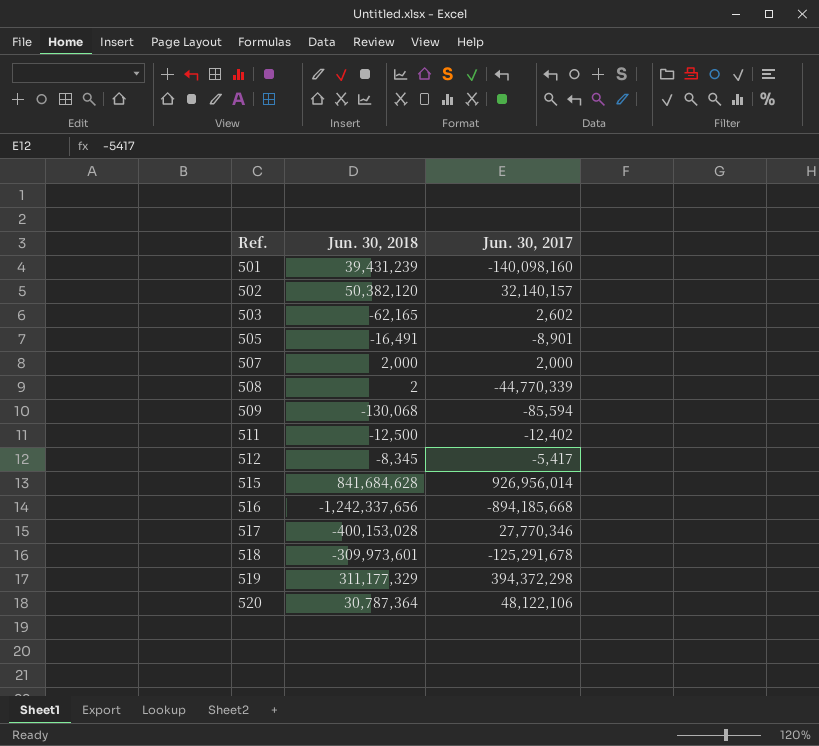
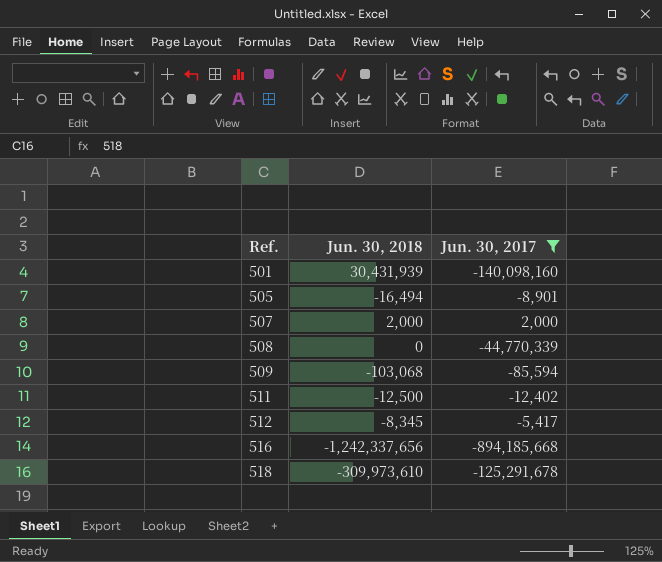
filter: none -> Jun. 30, 2017 <= 2,000
501 | Jun. 30, 2018: 39,431,239 -> 30,431,939
505 | Jun. 30, 2018: -16,491 -> -16,494
508 | Jun. 30, 2018: 2 -> 0
509 | Jun. 30, 2018: -130,068 -> -103,068
518 | Jun. 30, 2018: -309,973,601 -> -309,973,610

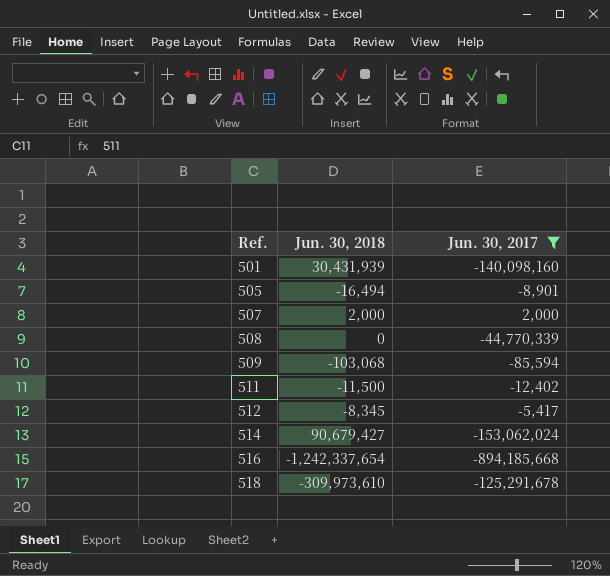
511 | Jun. 30, 2018: -12,500 -> -11,500
row 514: none -> 90,679,427 | -153,062,024
516 | Jun. 30, 2018: -1,242,337,656 -> -1,242,337,654

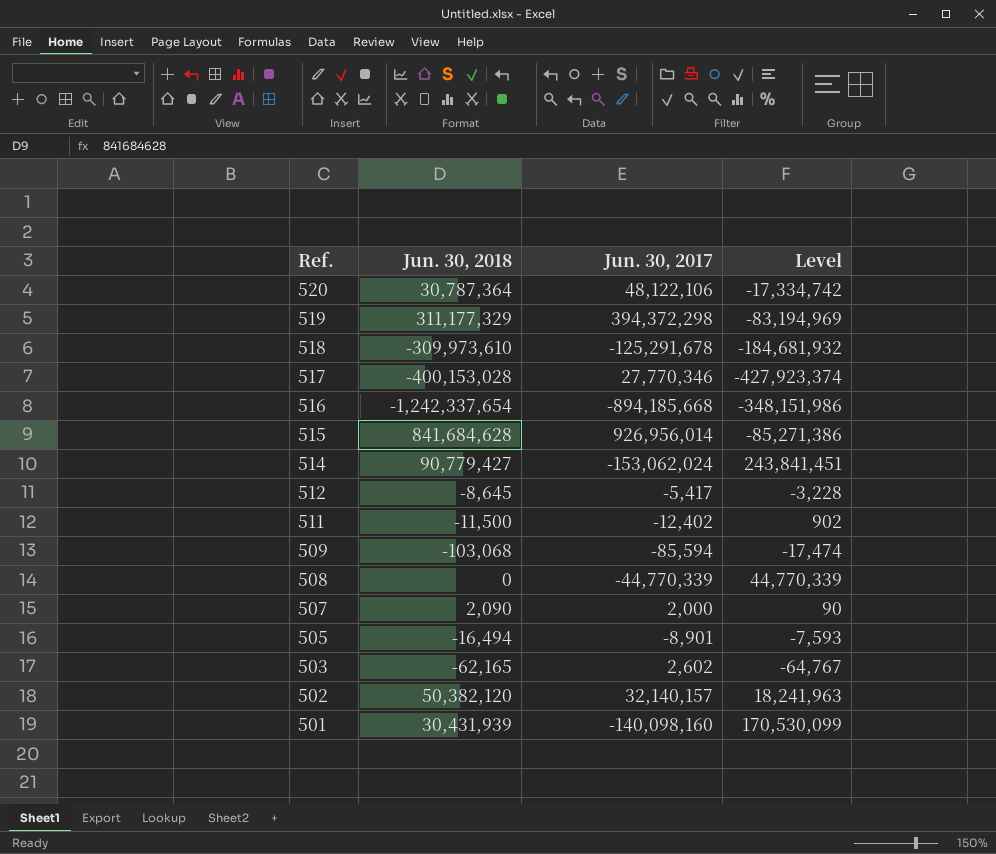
filter: Jun. 30, 2017 <= 2,000 -> none
row order: Ref. ascending -> Ref. descending
column Level | formula: none -> [Jun. 30, 2018] - [Jun. 30, 2017]
514 | Jun. 30, 2018: 90,679,427 -> 90,779,427
512 | Jun. 30, 2018: -8,345 -> -8,645
507 | Jun. 30, 2018: 2,000 -> 2,090

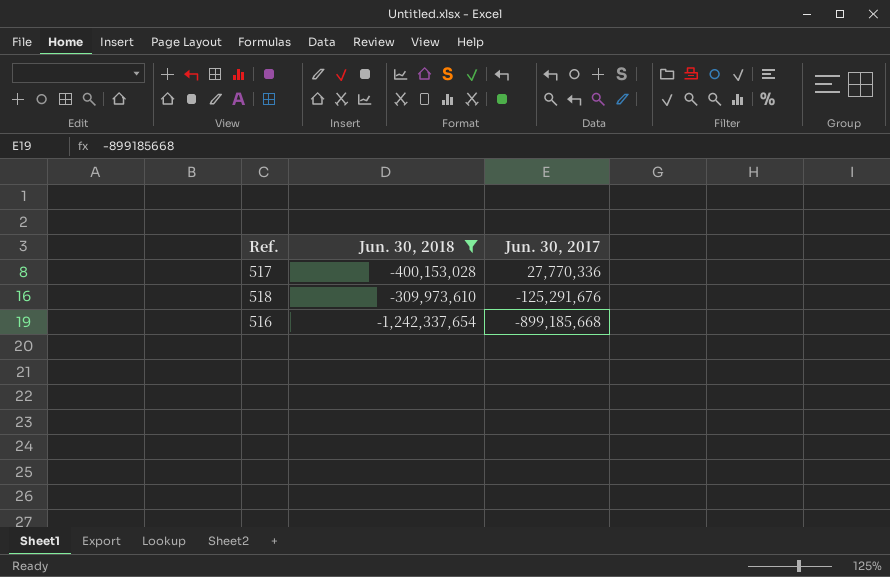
filter: none -> Jun. 30, 2018 <= -309,973,610
row order: Ref. descending -> Jun. 30, 2017 descending
column Level | formula: [Jun. 30, 2018] - [Jun. 30, 2017] -> none
517 | Jun. 30, 2017: 27,770,346 -> 27,770,336
518 | Jun. 30, 2017: -125,291,678 -> -125,291,676
516 | Jun. 30, 2017: -894,185,668 -> -899,185,668

